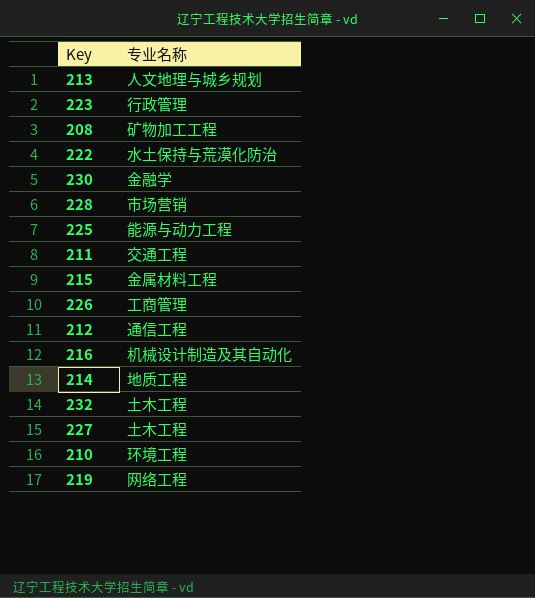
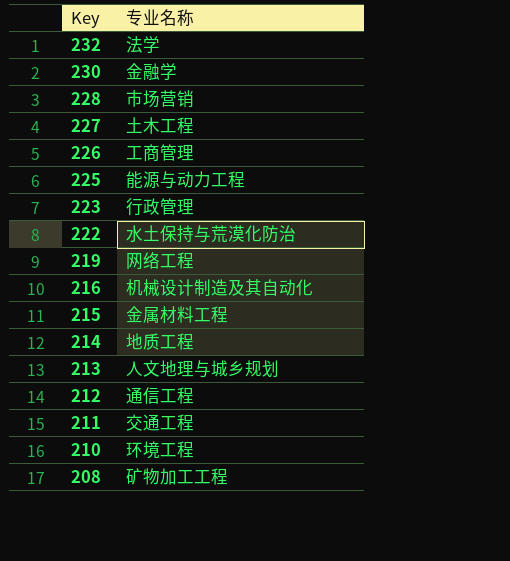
row order: none -> Key descending
232 | 专业名称: 土木工程 -> 法学

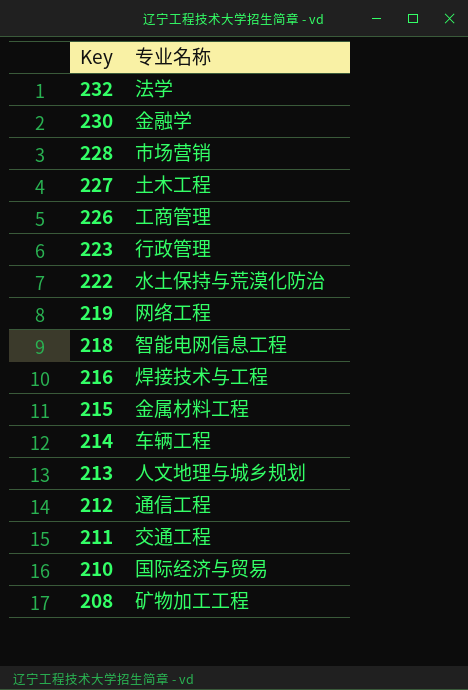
row 225: 能源与动力工程 -> none
row 218: none -> 智能电网信息工程
216 | 专业名称: 机械设计制造及其自动化 -> 焊接技术与工程
214 | 专业名称: 地质工程 -> 车辆工程
210 | 专业名称: 环境工程 -> 国际经济与贸易

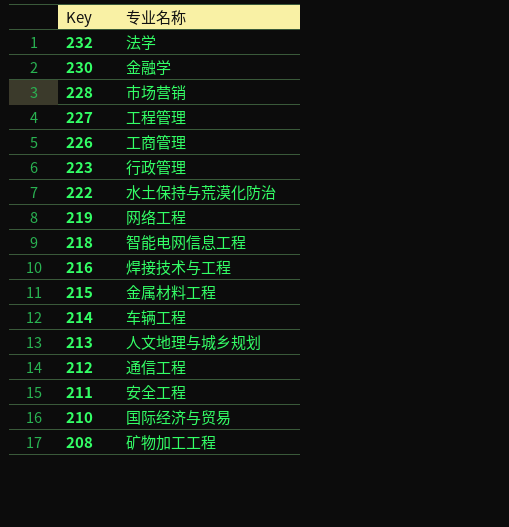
227 | 专业名称: 土木工程 -> 工程管理
211 | 专业名称: 交通工程 -> 安全工程

